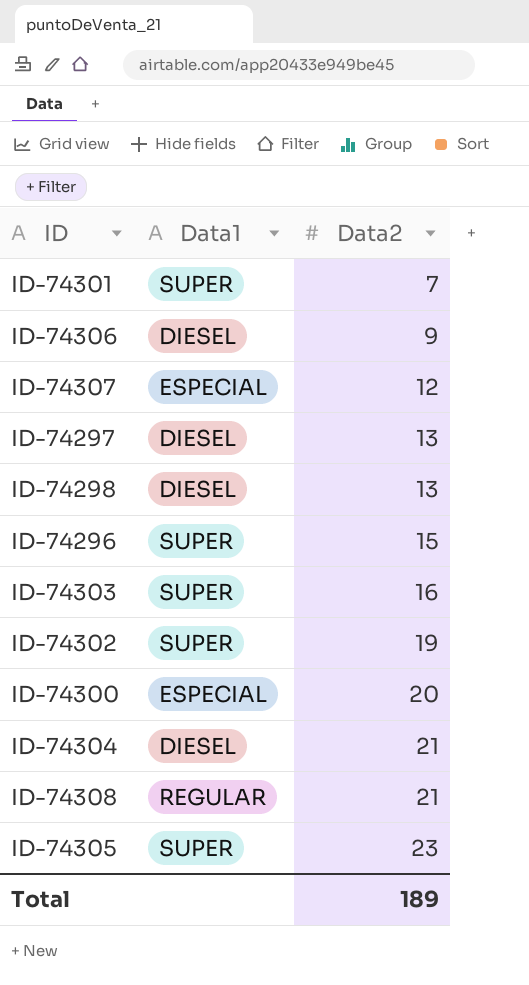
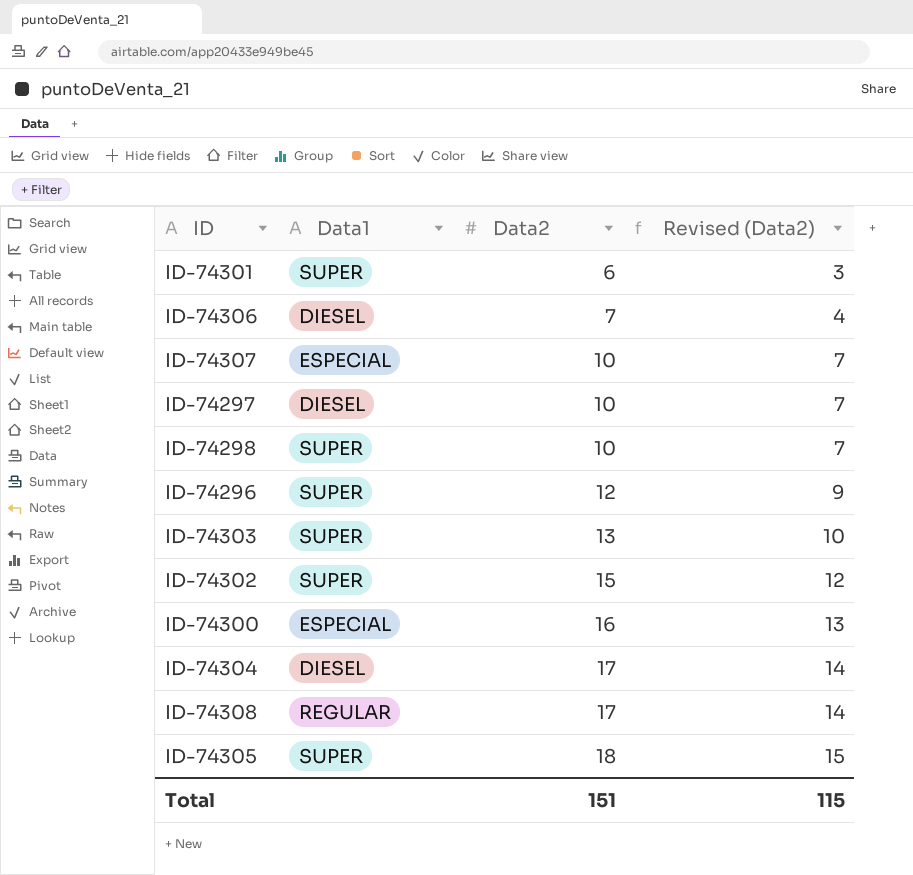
column Revised (Data2) | formula: none -> [Data2] - 3
ID-74301 | Data2: 7 -> 6
ID-74306 | Data2: 9 -> 7
ID-74307 | Data2: 12 -> 10
ID-74297 | Data2: 13 -> 10
ID-74298 | Data1: DIESEL -> SUPER
ID-74298 | Data2: 13 -> 10
ID-74296 | Data2: 15 -> 12
ID-74303 | Data2: 16 -> 13
ID-74302 | Data2: 19 -> 15
ID-74300 | Data2: 20 -> 16
ID-74304 | Data2: 21 -> 17
ID-74308 | Data2: 21 -> 17
ID-74305 | Data2: 23 -> 18
Total | Data2: 189 -> 151

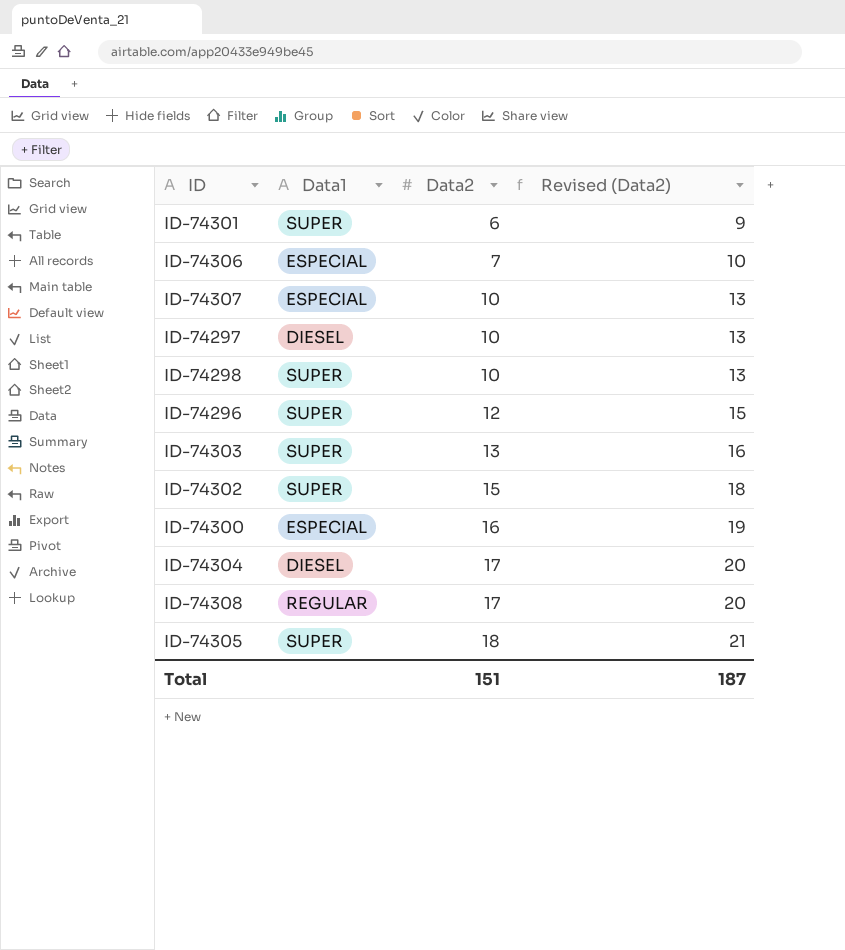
column Revised (Data2) | formula: [Data2] - 3 -> [Data2] + 3
ID-74306 | Data1: DIESEL -> ESPECIAL
Total | Revised (Data2): 115 -> 187

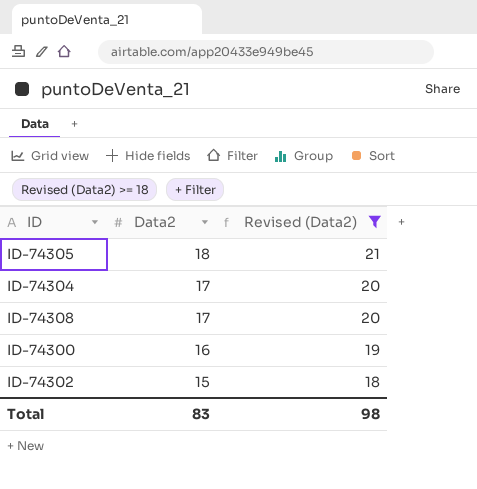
filter: none -> Revised (Data2) >= 18
row order: Data2 ascending -> Data2 descending
column Data1 | position: 2 -> none
Total | Data2: 151 -> 83
Total | Revised (Data2): 187 -> 98

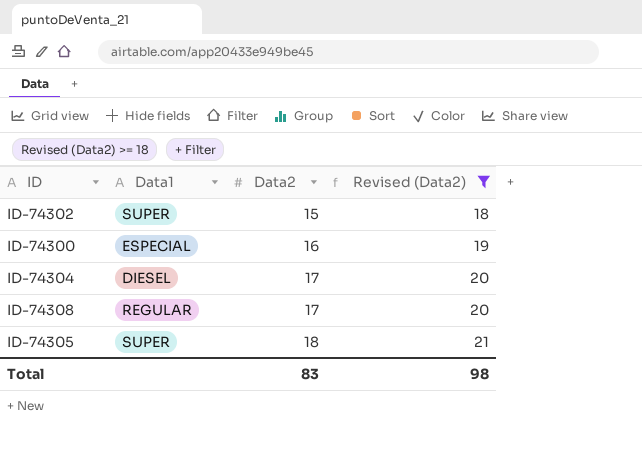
row order: Data2 descending -> Data2 ascending
column Data1 | position: none -> 2

